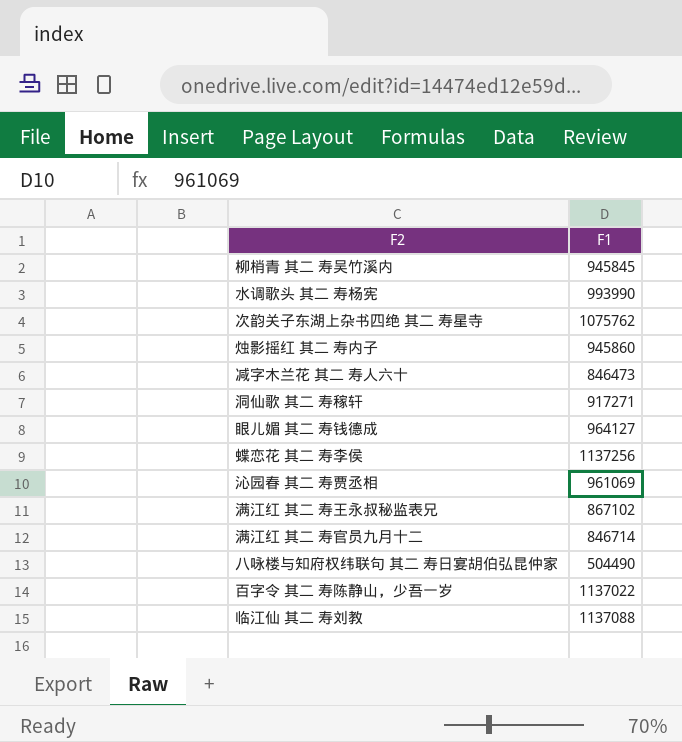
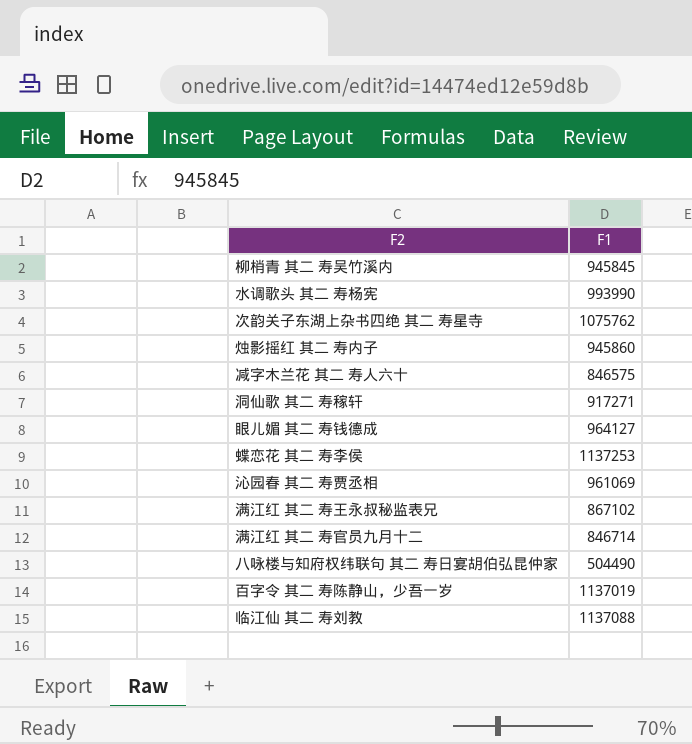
减字木兰花 其二 寿人六十 | F1: 846473 -> 846575
蝶恋花 其二 寿李侯 | F1: 1137256 -> 1137253
百字令 其二 寿陈静山，少吾一岁 | F1: 1137022 -> 1137019

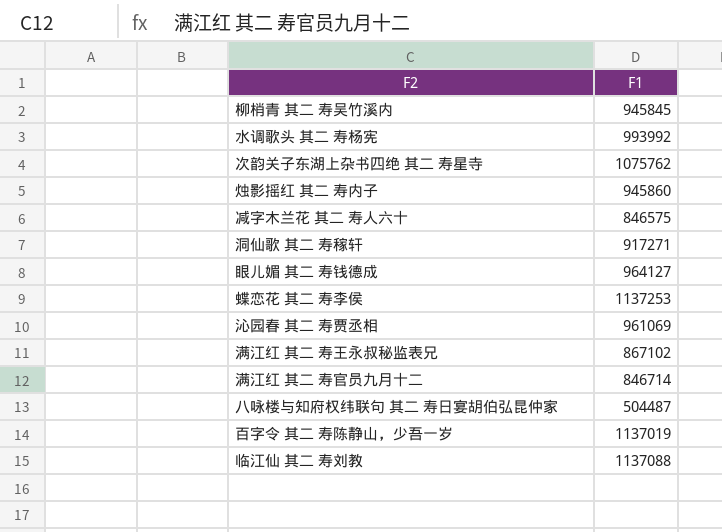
水调歌头 其二 寿杨宪 | F1: 993990 -> 993992
八咏楼与知府权纬联句 其二 寿日宴胡伯弘昆仲家 | F1: 504490 -> 504487

